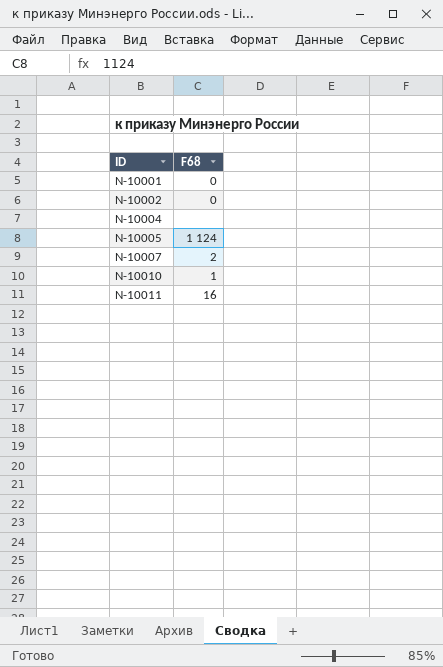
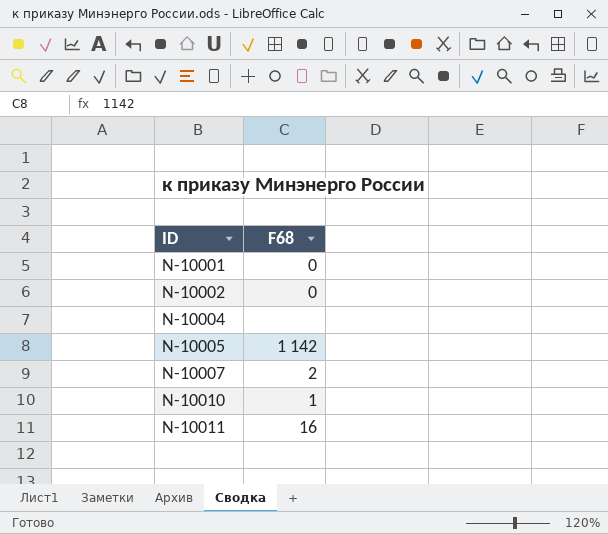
N-10005 | F68: 1 124 -> 1 142

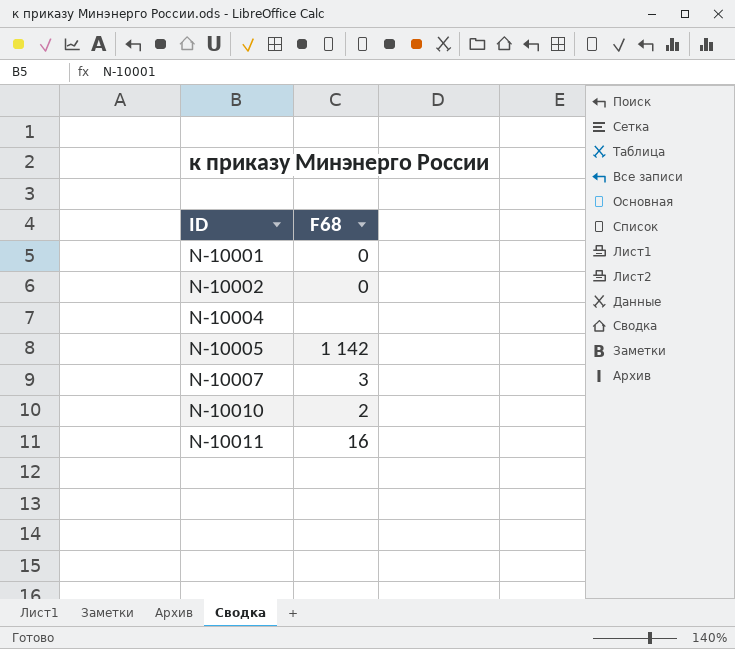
N-10007 | F68: 2 -> 3
N-10010 | F68: 1 -> 2

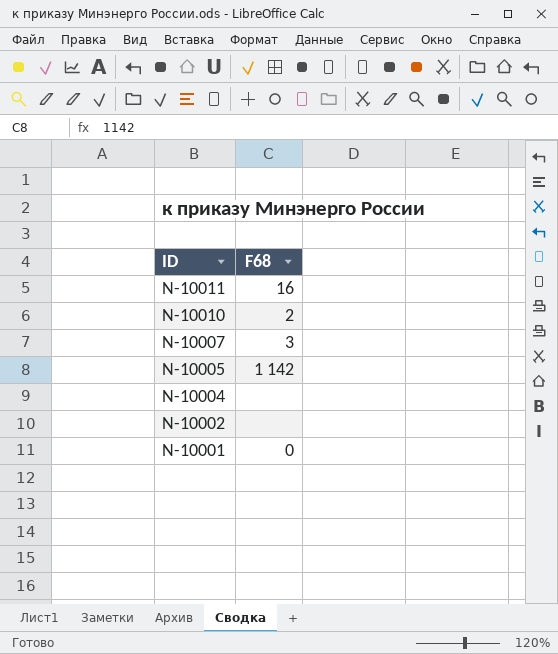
row order: ID ascending -> ID descending
N-10002 | F68: 0 -> none

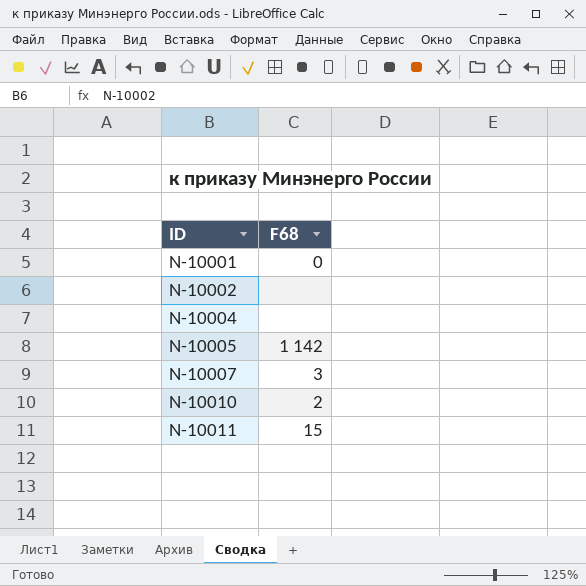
row order: ID descending -> ID ascending
N-10011 | F68: 16 -> 15

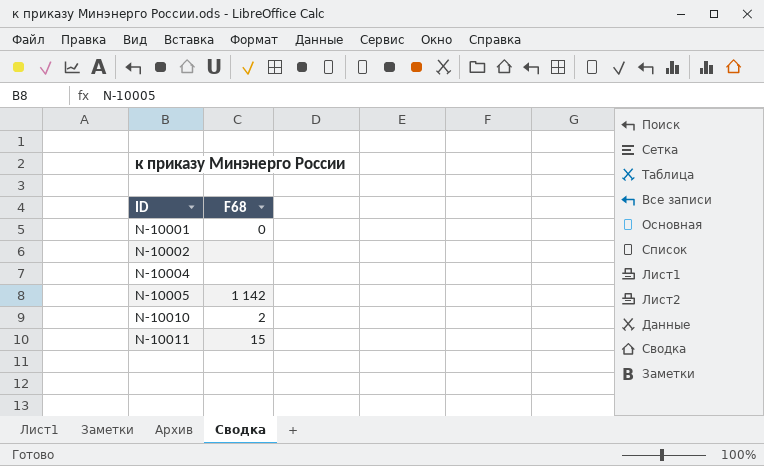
row N-10007: 3 -> none

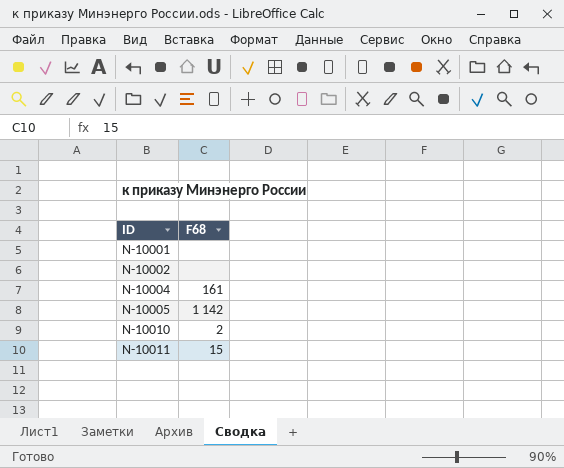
N-10001 | F68: 0 -> none
N-10004 | F68: none -> 161

